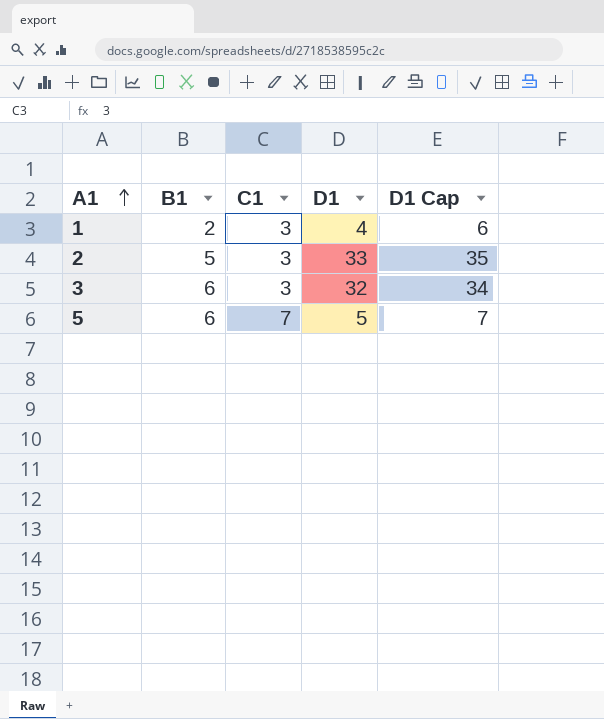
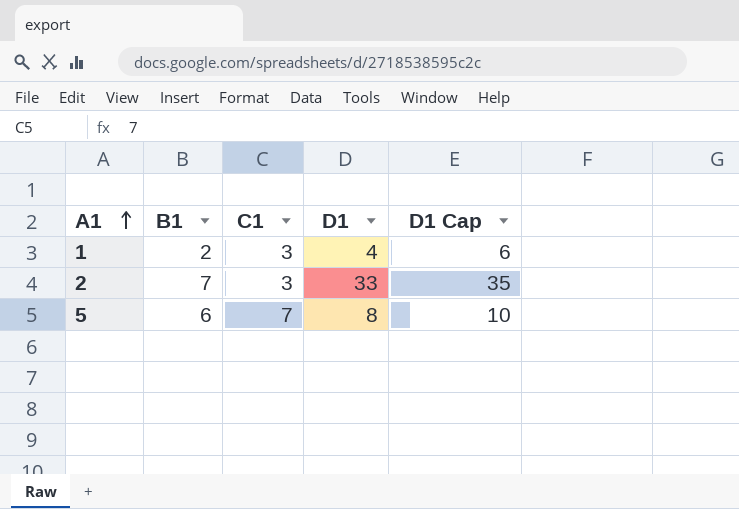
row 3: 6 | 3 | 32 | 34 -> none
2 | B1: 5 -> 7
5 | D1: 5 -> 8
5 | D1 Cap: 7 -> 10

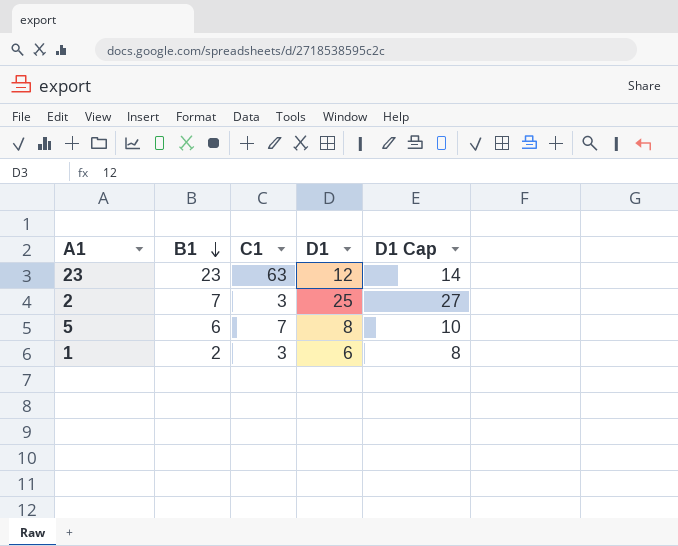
row order: A1 ascending -> B1 descending
row 23: none -> 23 | 63 | 12 | 14
2 | D1: 33 -> 25
2 | D1 Cap: 35 -> 27
1 | D1: 4 -> 6
1 | D1 Cap: 6 -> 8

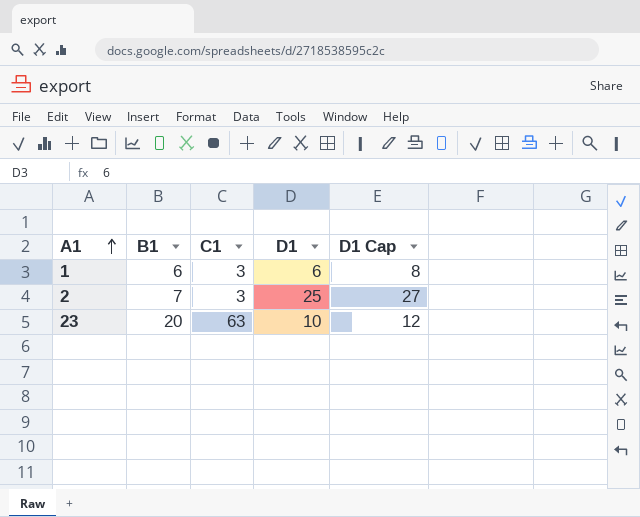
row order: B1 descending -> A1 ascending
row 5: 6 | 7 | 8 | 10 -> none
1 | B1: 2 -> 6
23 | B1: 23 -> 20
23 | D1: 12 -> 10
23 | D1 Cap: 14 -> 12

